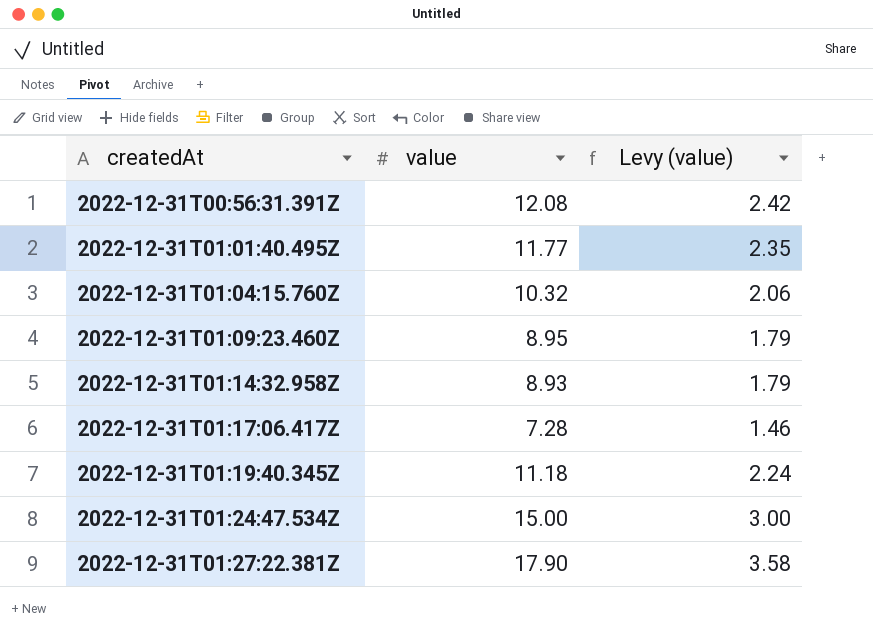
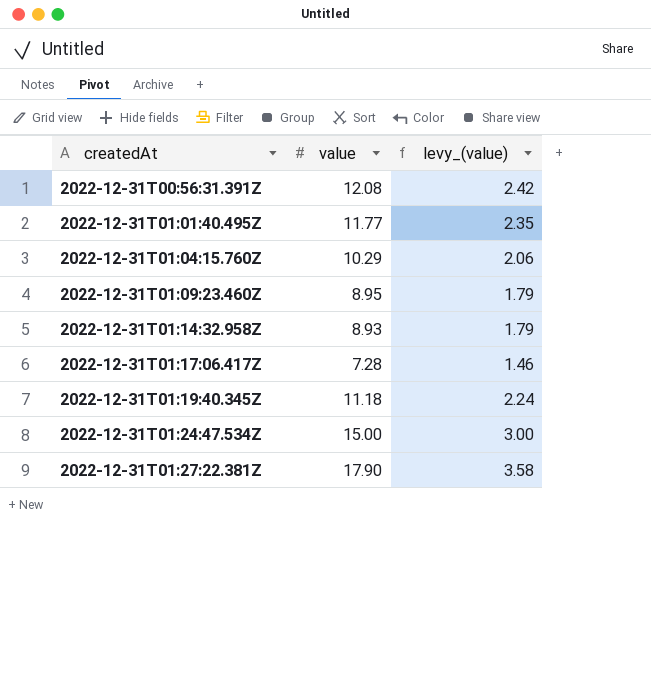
column name: Levy (value) -> levy_(value)
2022-12-31T01:04:15.760Z | value: 10.32 -> 10.29

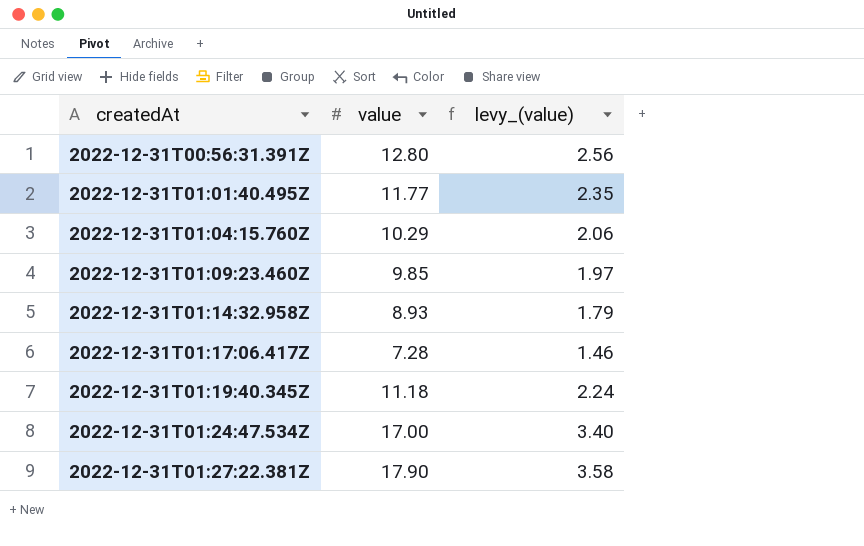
2022-12-31T00:56:31.391Z | value: 12.08 -> 12.80
2022-12-31T00:56:31.391Z | levy_(value): 2.42 -> 2.56
2022-12-31T01:09:23.460Z | value: 8.95 -> 9.85
2022-12-31T01:09:23.460Z | levy_(value): 1.79 -> 1.97
2022-12-31T01:24:47.534Z | value: 15.00 -> 17.00
2022-12-31T01:24:47.534Z | levy_(value): 3.00 -> 3.40

